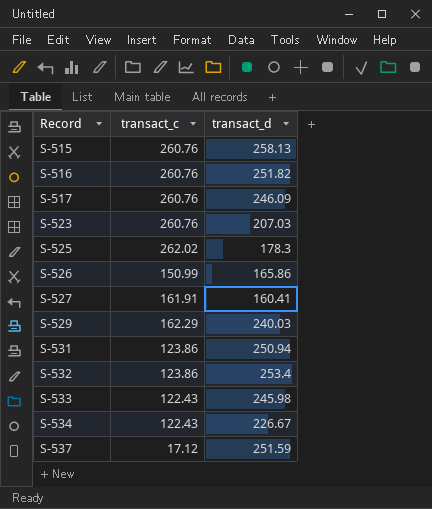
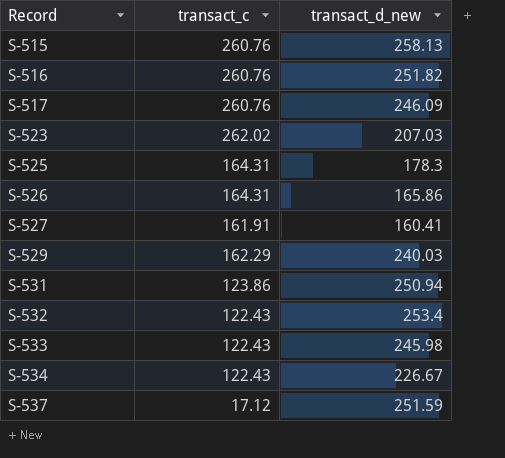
column name: transact_d -> transact_d_new
S-523 | transact_c: 260.76 -> 262.02
S-525 | transact_c: 262.02 -> 164.31
S-526 | transact_c: 150.99 -> 164.31
S-532 | transact_c: 123.86 -> 122.43

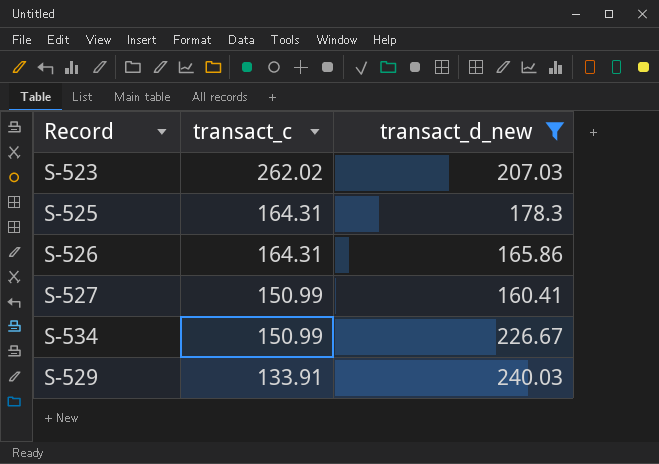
filter: none -> transact_d_new <= 240.03
row order: Record ascending -> transact_c descending
S-527 | transact_c: 161.91 -> 150.99
S-534 | transact_c: 122.43 -> 150.99
S-529 | transact_c: 162.29 -> 133.91

